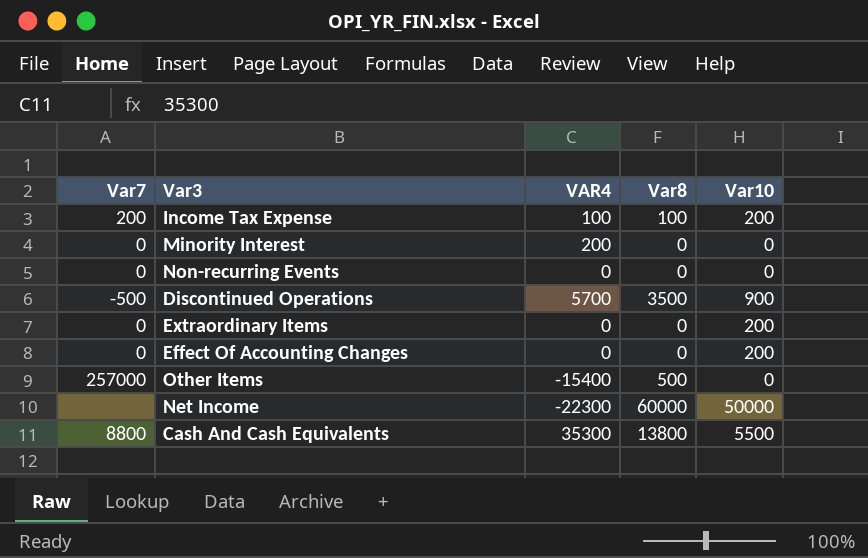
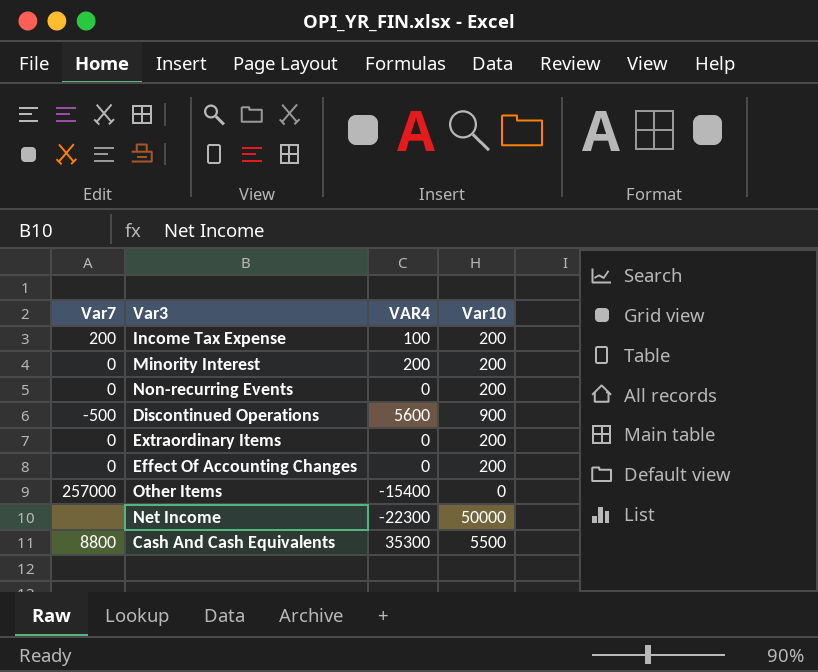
column Var8 | position: 4 -> none
Minority Interest | Var10: 0 -> 200
Non-recurring Events | Var10: 0 -> 200
Discontinued Operations | VAR4: 5700 -> 5600

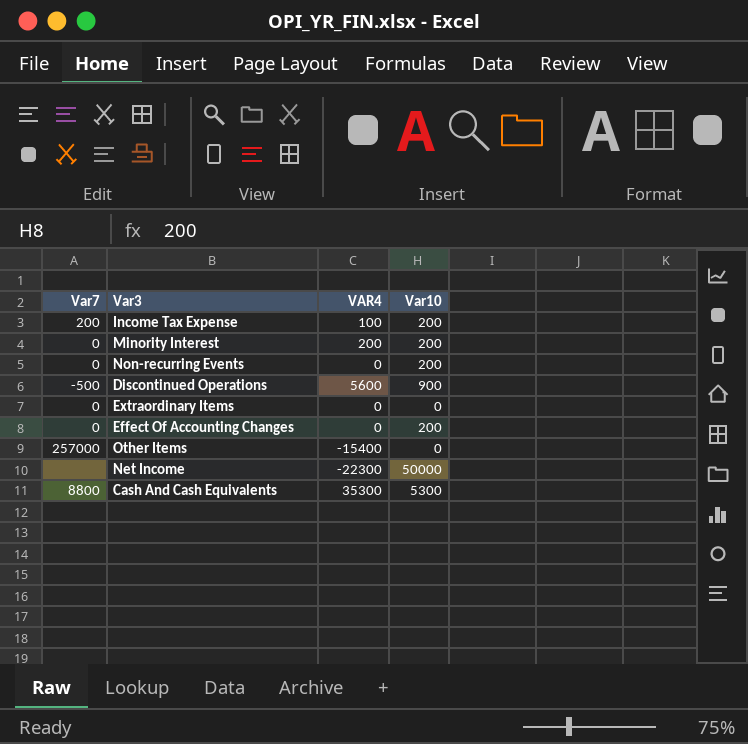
Extraordinary Items | Var10: 200 -> 0
Cash And Cash Equivalents | Var10: 5500 -> 5300

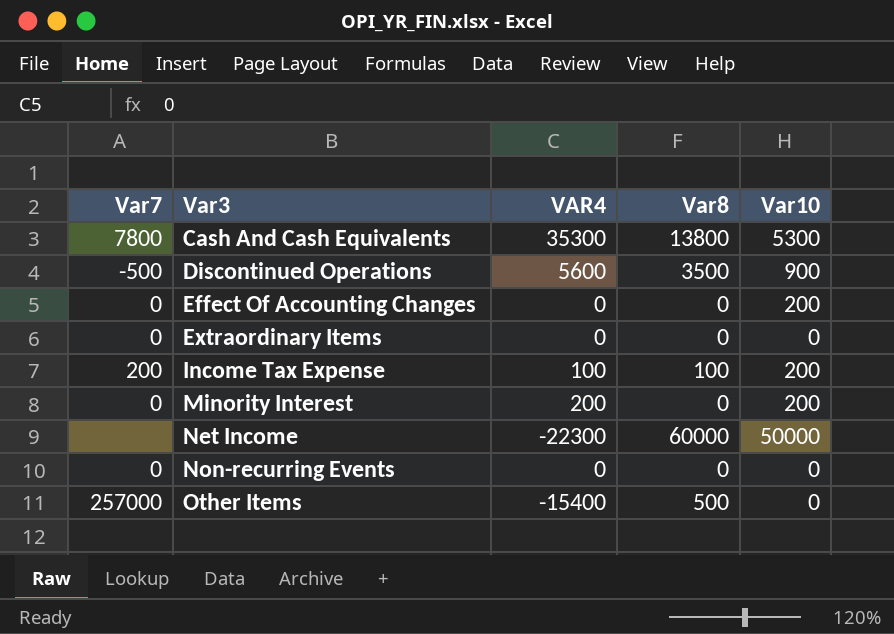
row order: none -> Var3 ascending
column Var8 | position: none -> 4
Cash And Cash Equivalents | Var7: 8800 -> 7800
Non-recurring Events | Var10: 200 -> 0

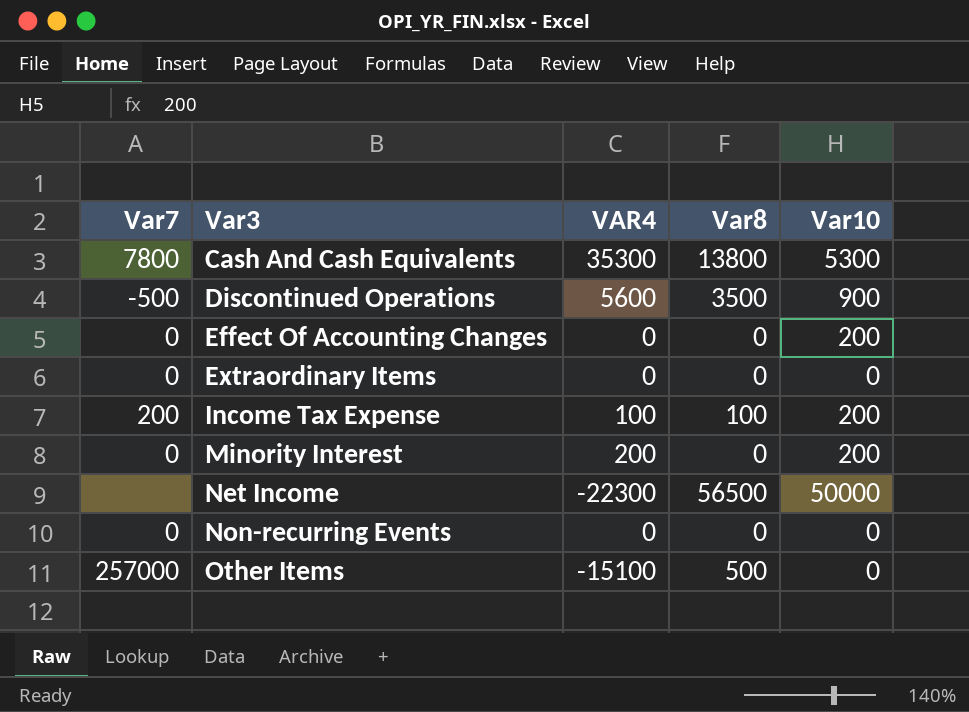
Net Income | Var8: 60000 -> 56500
Other Items | VAR4: -15400 -> -15100

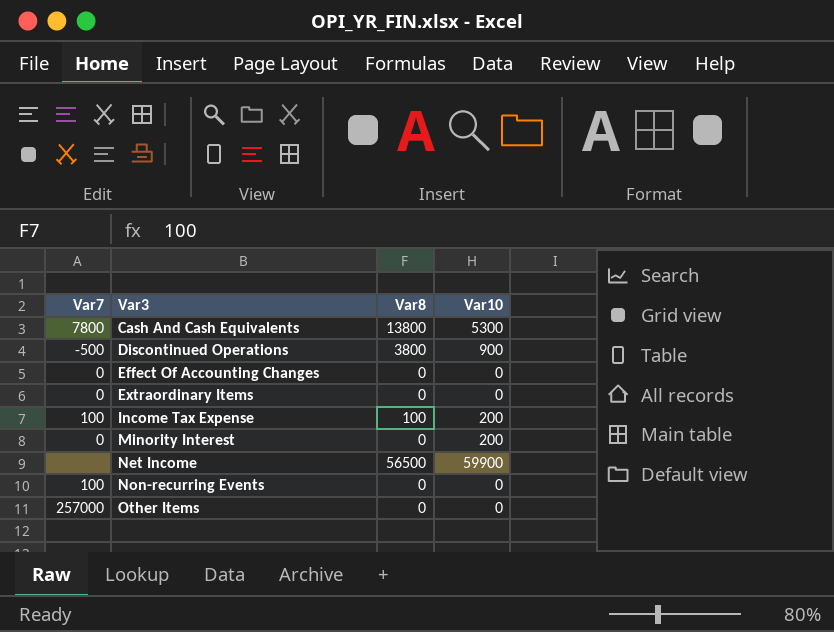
column VAR4 | position: 3 -> none
Discontinued Operations | Var8: 3500 -> 3800
Effect Of Accounting Changes | Var10: 200 -> 0
Income Tax Expense | Var7: 200 -> 100
Net Income | Var10: 50000 -> 59900
Non-recurring Events | Var7: 0 -> 100
Other Items | Var8: 500 -> 0

